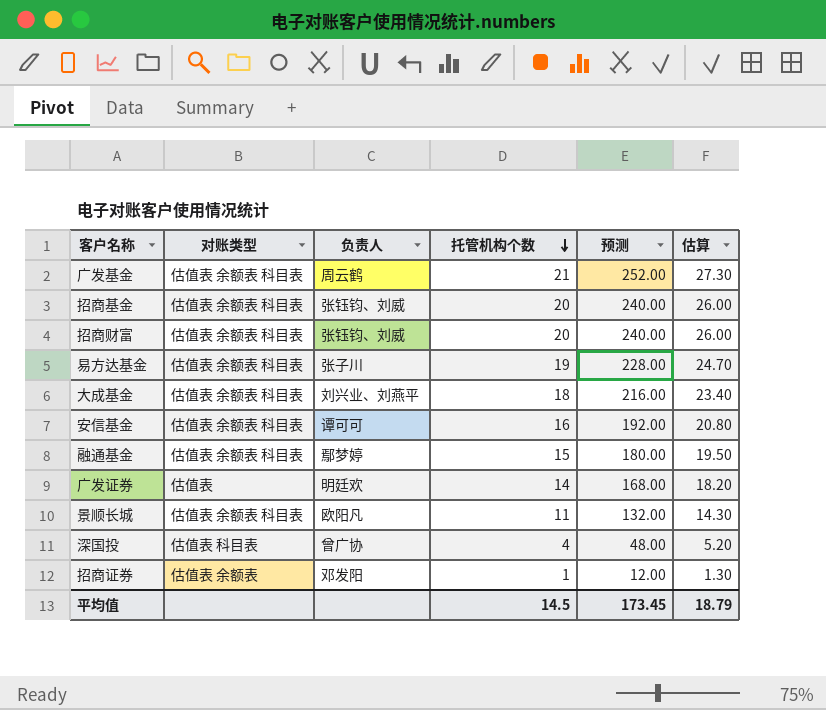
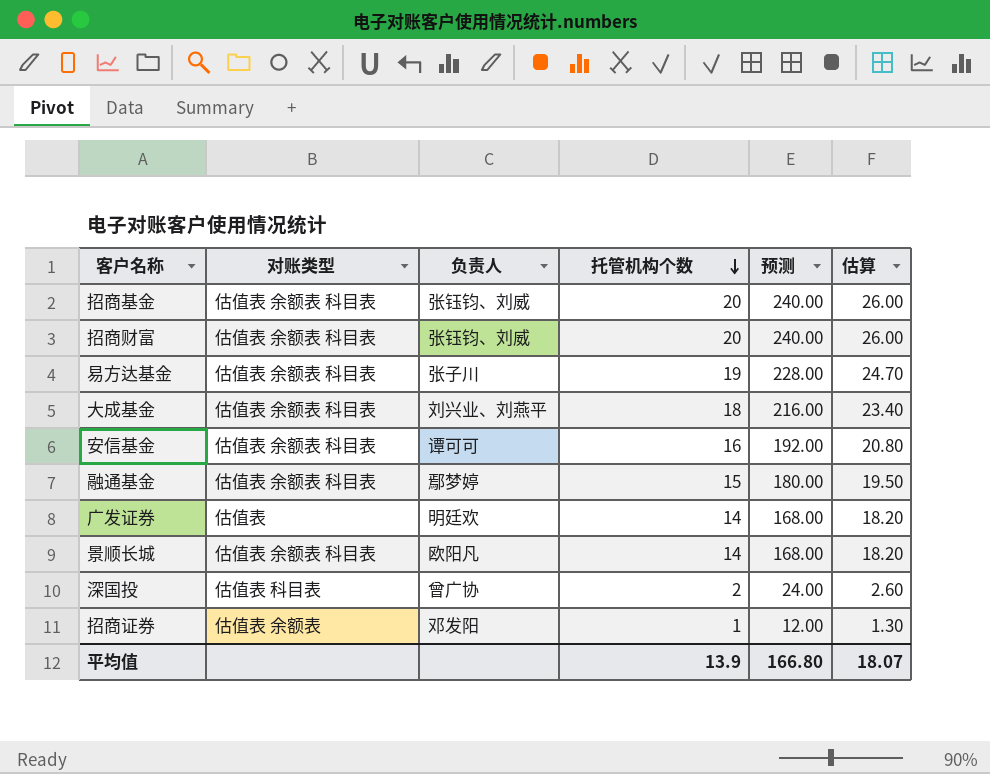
row 广发基金: 估值表 余额表 科目表 | 周云鹤 | 21 | 252.00 | 27.30 -> none
景顺长城 | 托管机构个数: 11 -> 14
景顺长城 | 预测: 132.00 -> 168.00
景顺长城 | 估算: 14.30 -> 18.20
深国投 | 托管机构个数: 4 -> 2
深国投 | 预测: 48.00 -> 24.00
深国投 | 估算: 5.20 -> 2.60
平均值 | 托管机构个数: 14.5 -> 13.9
平均值 | 预测: 173.45 -> 166.80
平均值 | 估算: 18.79 -> 18.07

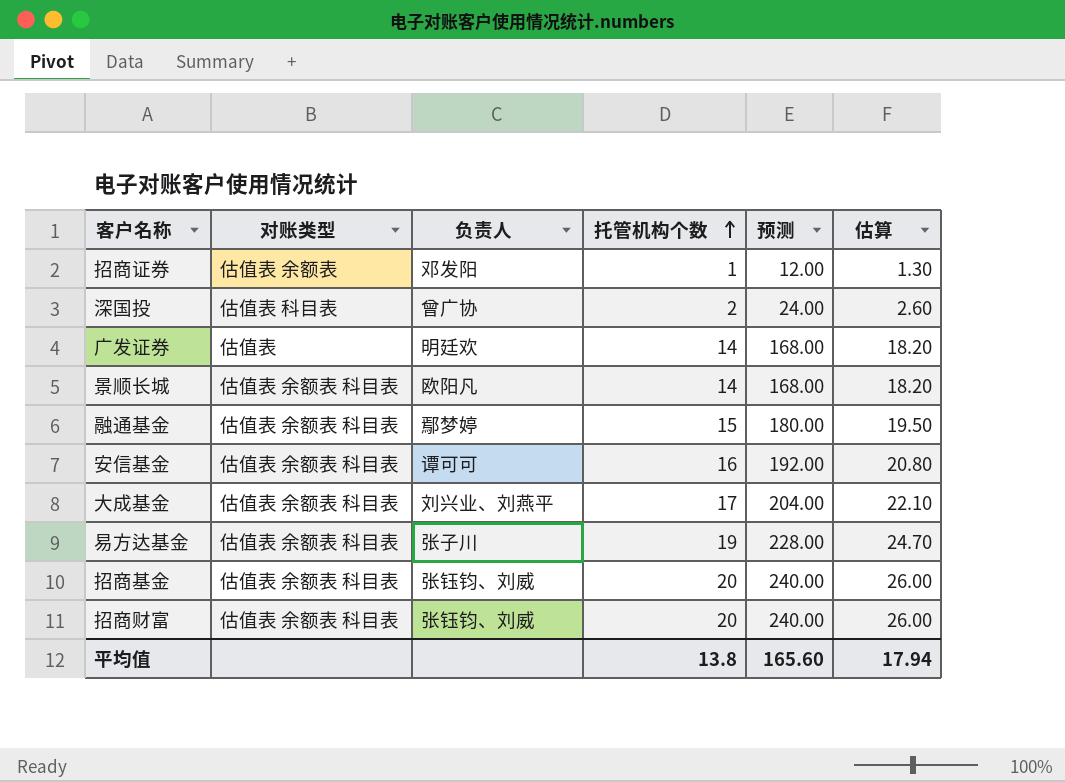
row order: 托管机构个数 descending -> 托管机构个数 ascending
大成基金 | 托管机构个数: 18 -> 17
大成基金 | 预测: 216.00 -> 204.00
大成基金 | 估算: 23.40 -> 22.10
平均值 | 托管机构个数: 13.9 -> 13.8
平均值 | 预测: 166.80 -> 165.60
平均值 | 估算: 18.07 -> 17.94

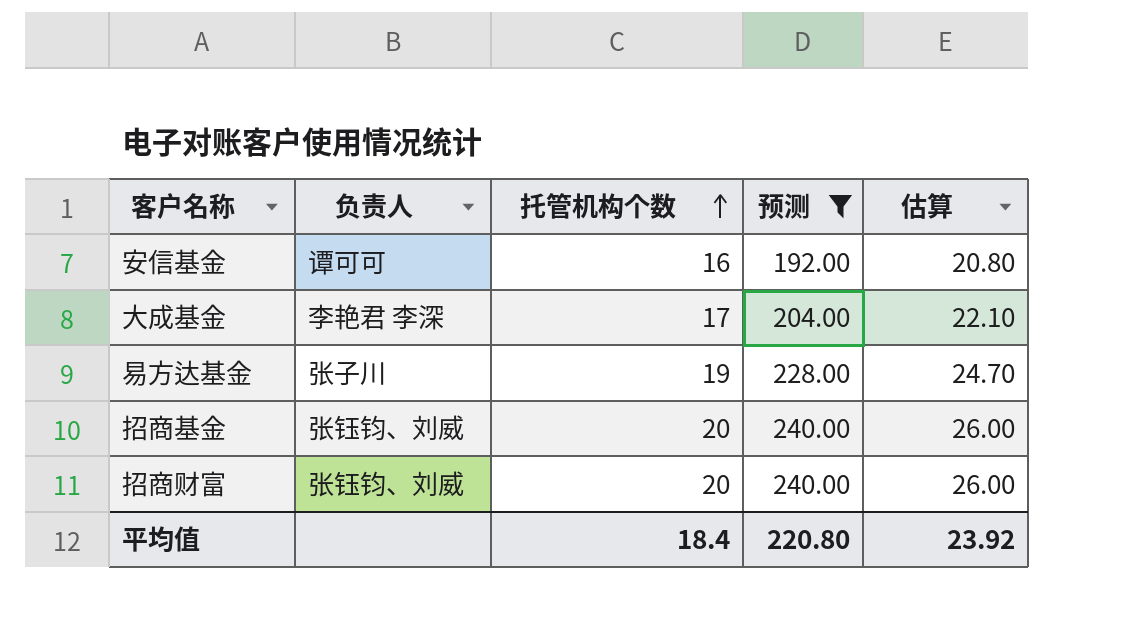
filter: none -> 预测 >= 192.00
column 对账类型 | position: 2 -> none
大成基金 | 负责人: 刘兴业、刘燕平 -> 李艳君 李深
平均值 | 托管机构个数: 13.8 -> 18.4
平均值 | 预测: 165.60 -> 220.80
平均值 | 估算: 17.94 -> 23.92

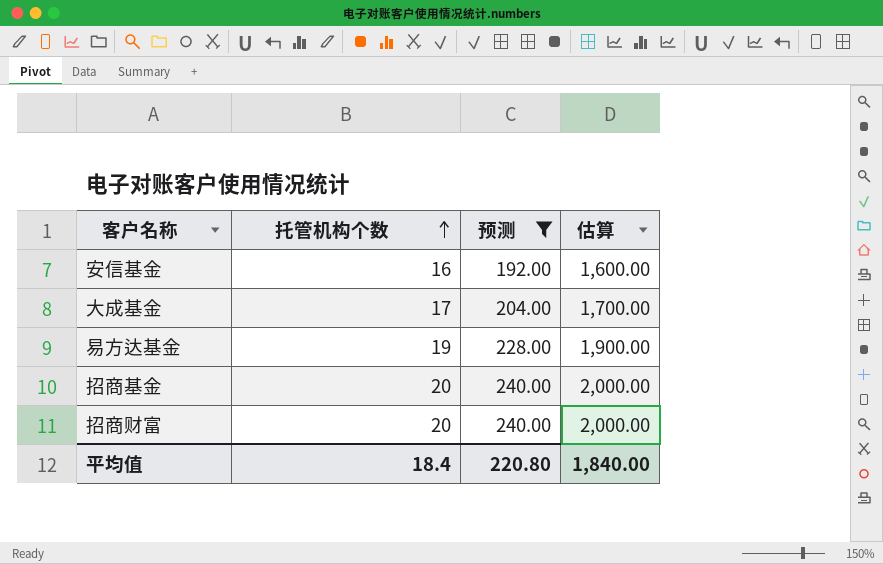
column 负责人 | position: 2 -> none
column 估算 | formula: [托管机构个数] * 1.3 -> [托管机构个数] * 100
平均值 | 估算: 23.92 -> 1,840.00

